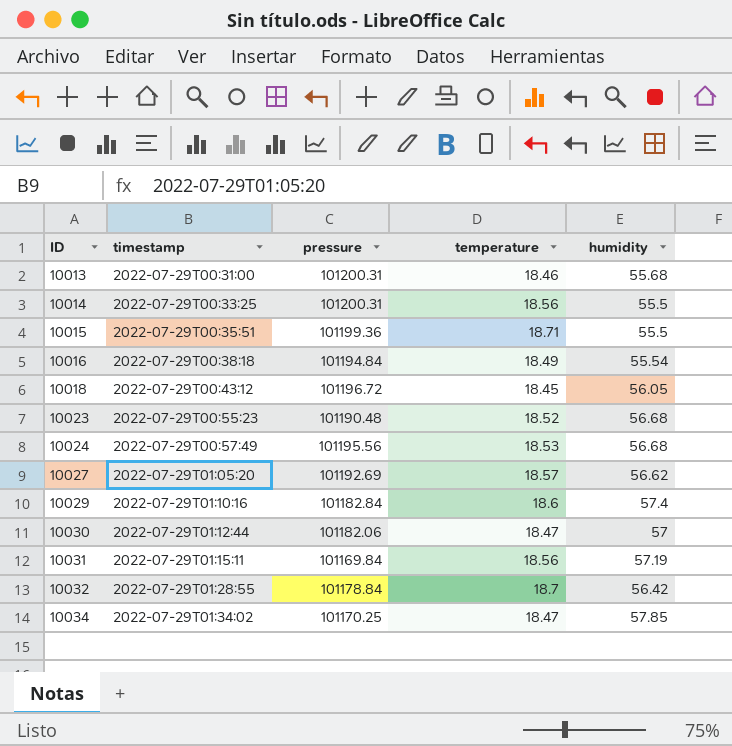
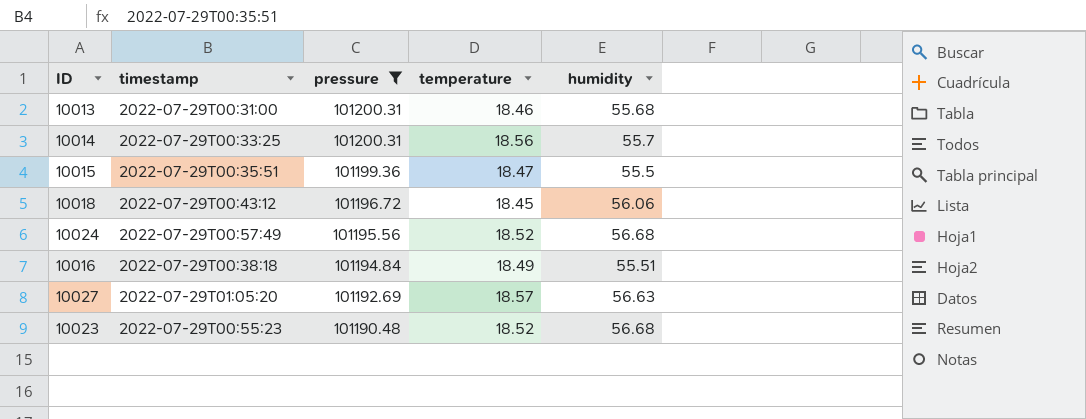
filter: none -> pressure >= 101190.48
row order: ID ascending -> pressure descending
10014 | humidity: 55.5 -> 55.7
10015 | temperature: 18.71 -> 18.47
10018 | humidity: 56.05 -> 56.06
10024 | temperature: 18.53 -> 18.52
10016 | humidity: 55.54 -> 55.51
10027 | humidity: 56.62 -> 56.63

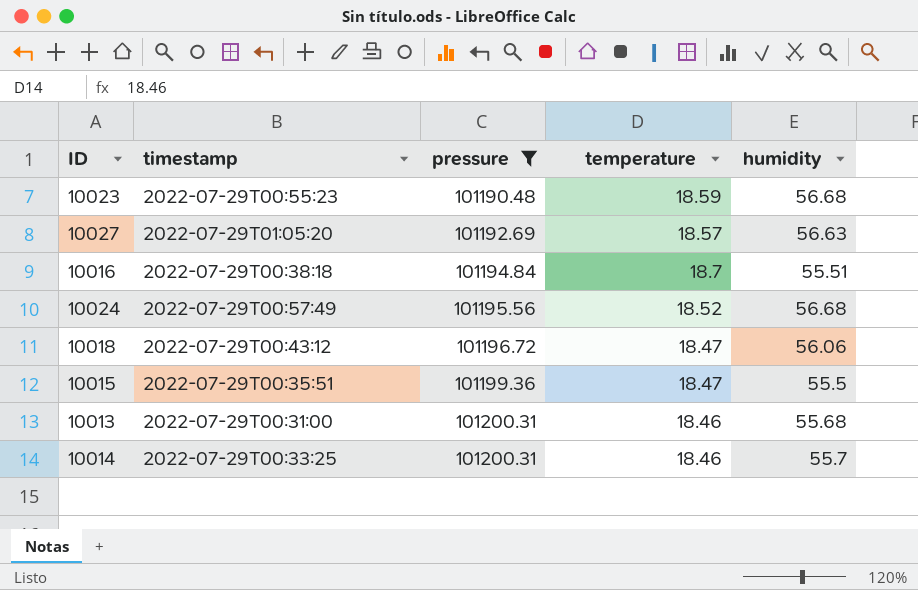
row order: pressure descending -> pressure ascending
10023 | temperature: 18.52 -> 18.59
10016 | temperature: 18.49 -> 18.7
10018 | temperature: 18.45 -> 18.47
10014 | temperature: 18.56 -> 18.46

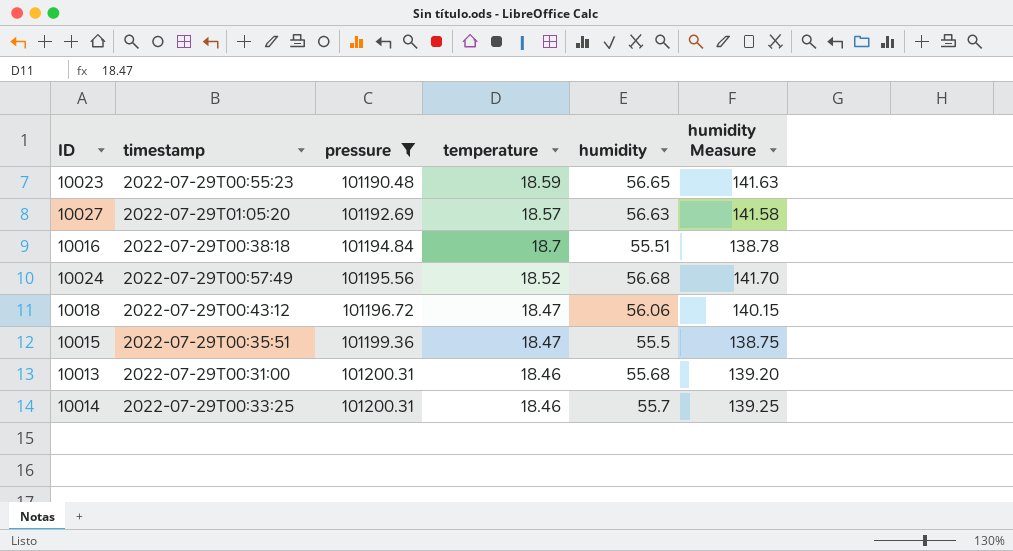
column humidity Measure | formula: none -> [humidity] * 2.5
10023 | humidity: 56.68 -> 56.65

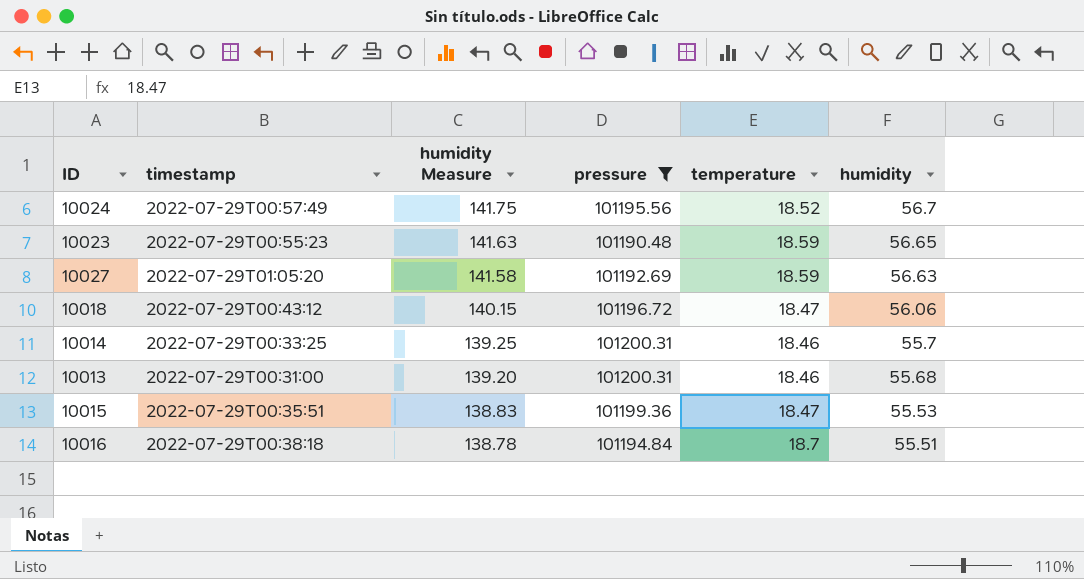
row order: pressure ascending -> humidity Measure descending
column humidity Measure | position: 6 -> 3
10024 | humidity Measure: 141.70 -> 141.75
10024 | humidity: 56.68 -> 56.7
10027 | temperature: 18.57 -> 18.59
10015 | humidity Measure: 138.75 -> 138.83
10015 | humidity: 55.5 -> 55.53

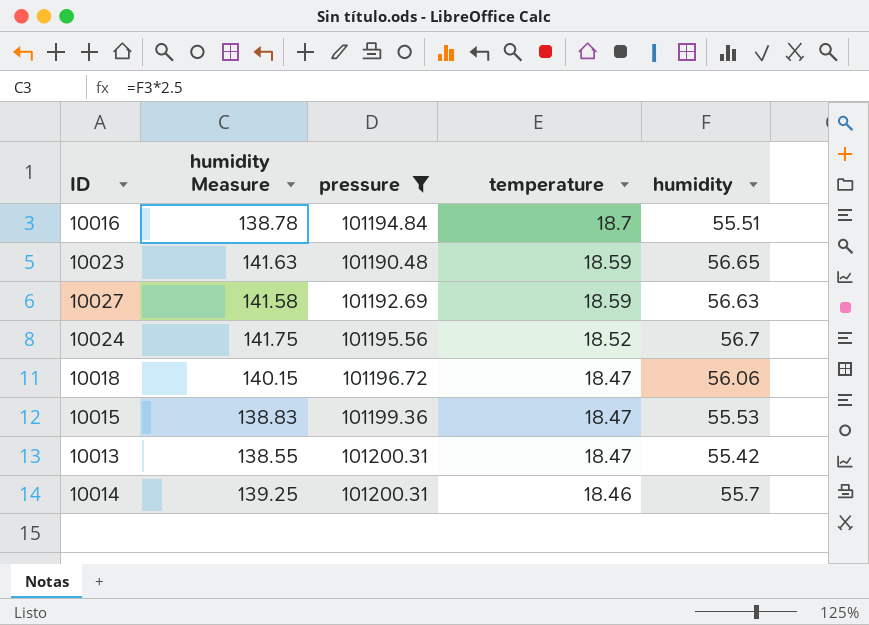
row order: humidity Measure descending -> temperature descending
column timestamp | position: 2 -> none
10013 | humidity Measure: 139.20 -> 138.55
10013 | temperature: 18.46 -> 18.47
10013 | humidity: 55.68 -> 55.42

